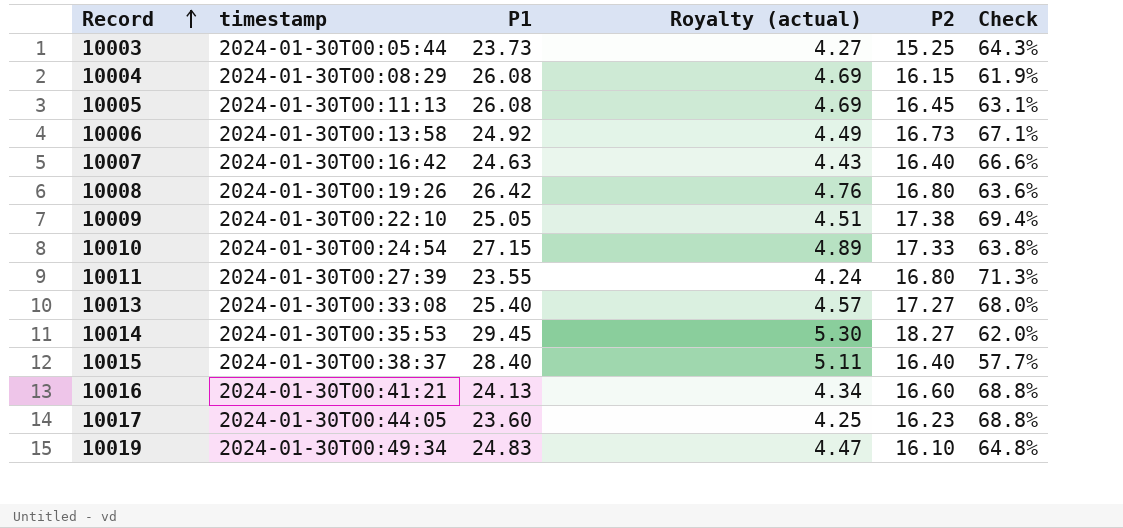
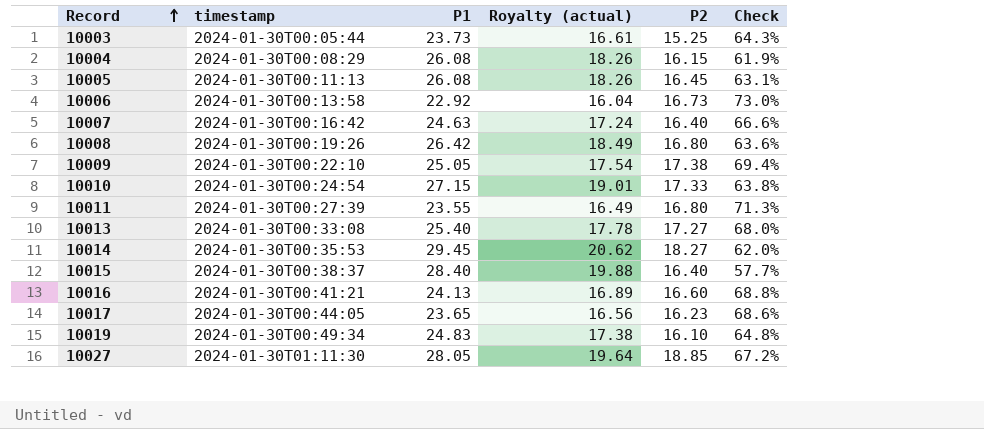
column Royalty (actual) | formula: [P1] * 0.18 -> [P1] * 0.7
10006 | P1: 24.92 -> 22.92
10006 | Check: 67.1% -> 73.0%
10017 | P1: 23.60 -> 23.65
10017 | Check: 68.8% -> 68.6%
row 10027: none -> 2024-01-30T01:11:30 | 28.05 | 19.64 | 18.85 | 67.2%

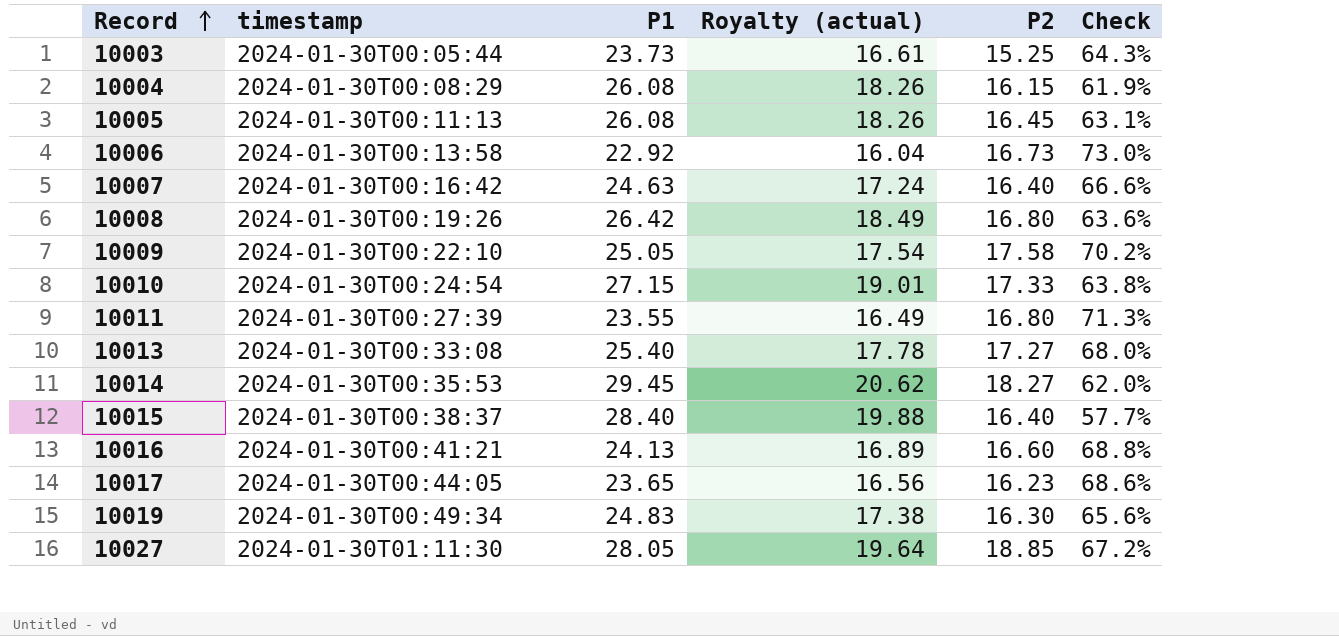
10009 | P2: 17.38 -> 17.58
10009 | Check: 69.4% -> 70.2%
10019 | P2: 16.10 -> 16.30
10019 | Check: 64.8% -> 65.6%

